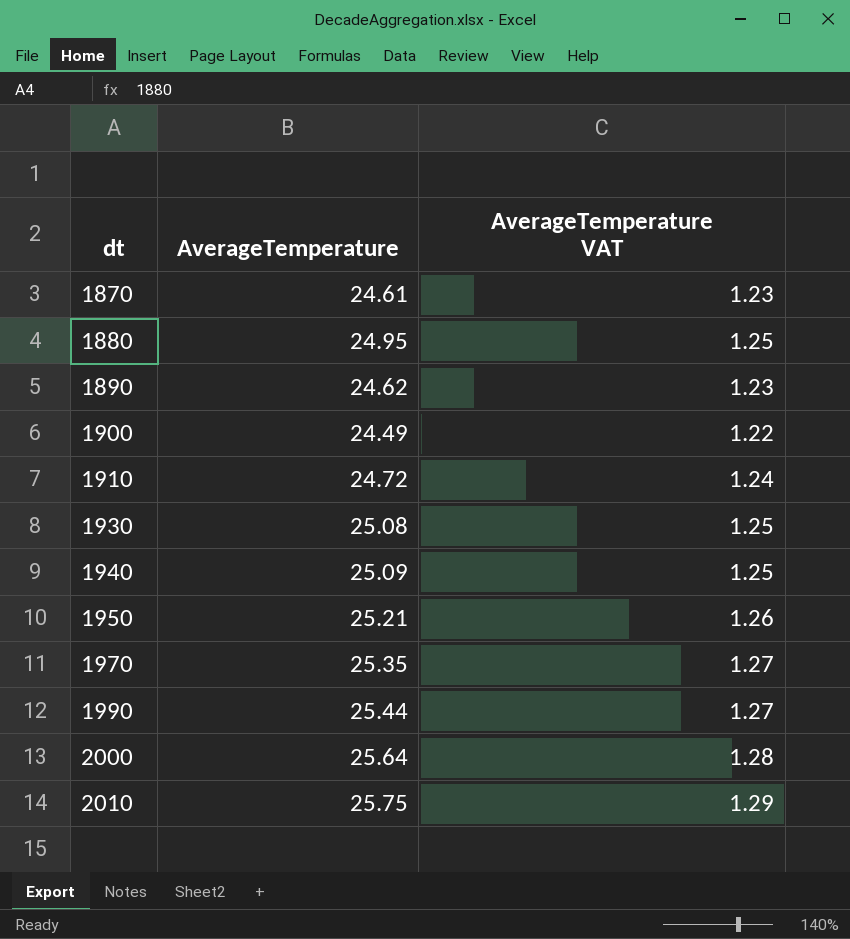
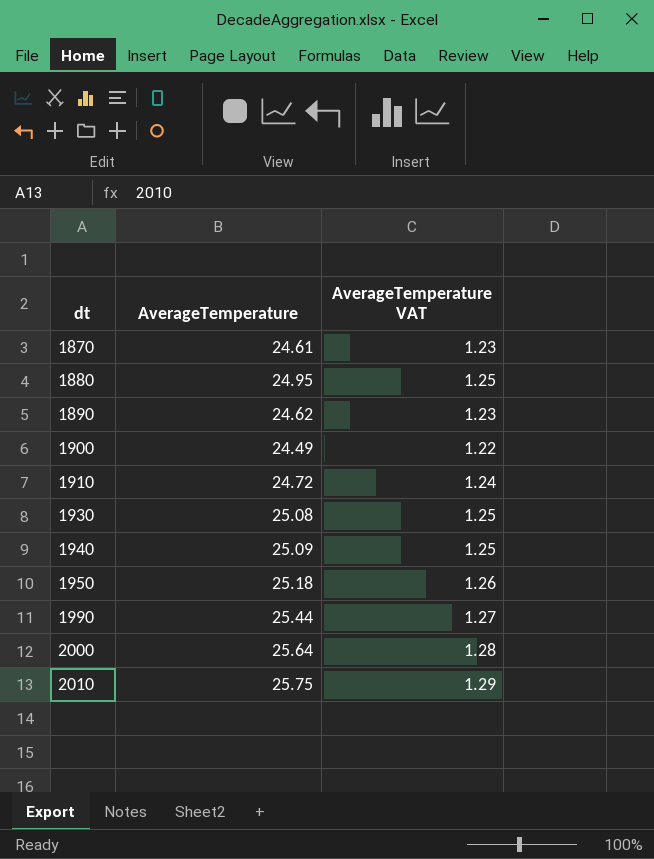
row 1970: 25.35 | 1.27 -> none
1950 | AverageTemperature: 25.21 -> 25.18

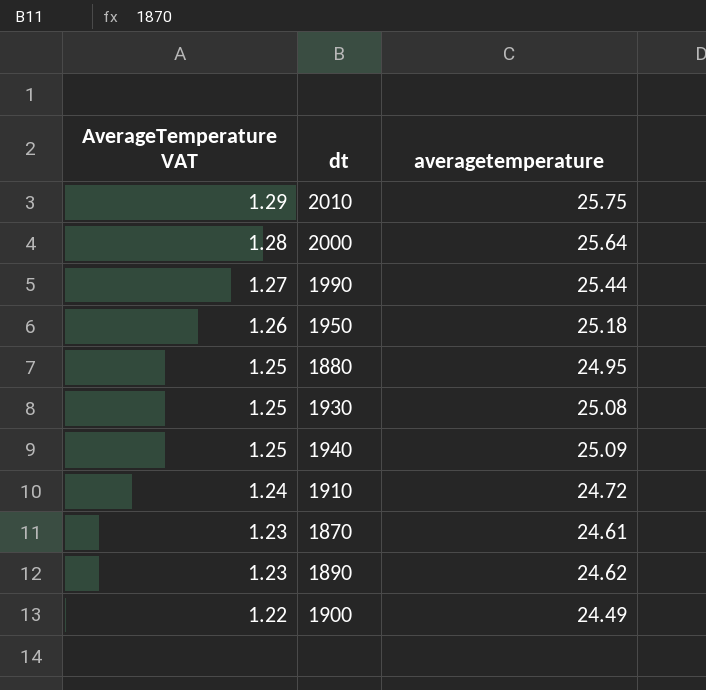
row order: dt ascending -> AverageTemperature VAT descending
column AverageTemperature VAT | position: 3 -> 1
column name: AverageTemperature -> averagetemperature

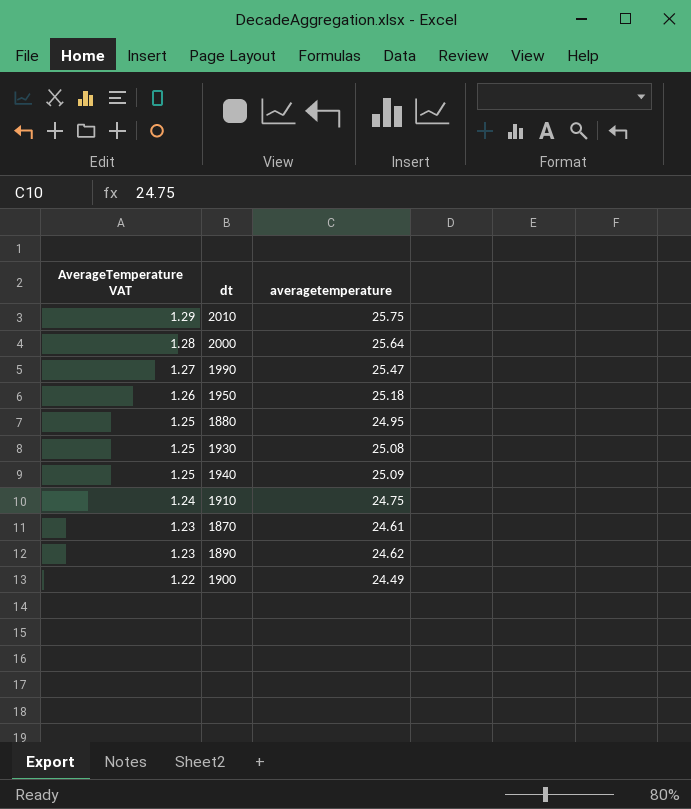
1990 | averagetemperature: 25.44 -> 25.47
1910 | averagetemperature: 24.72 -> 24.75

